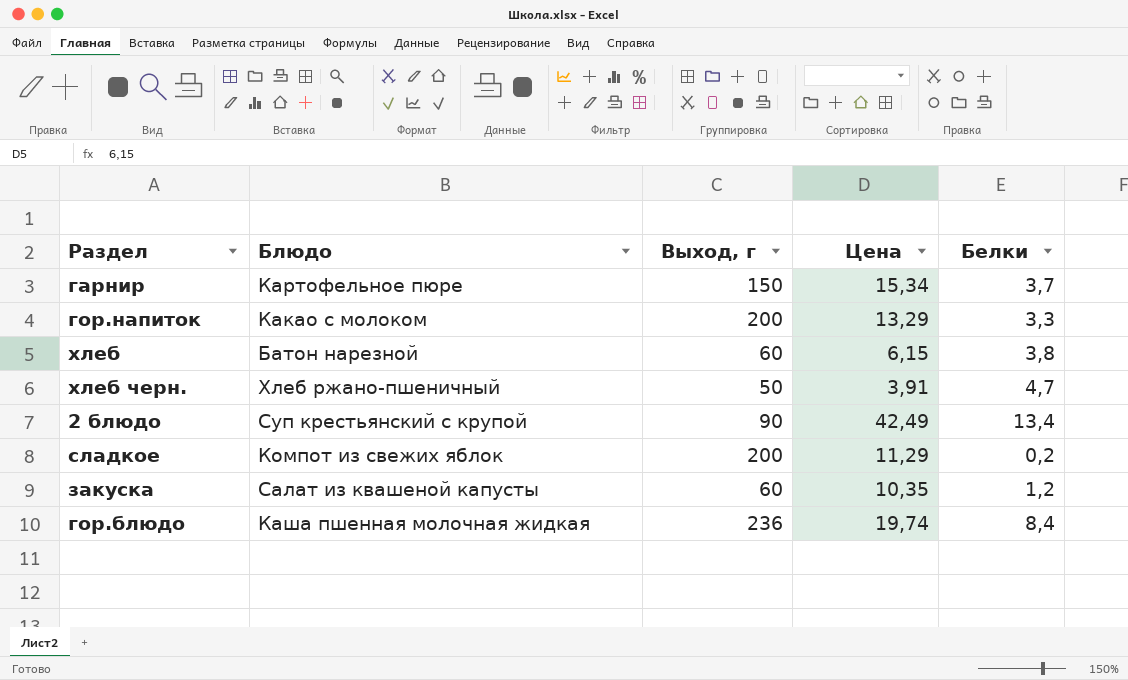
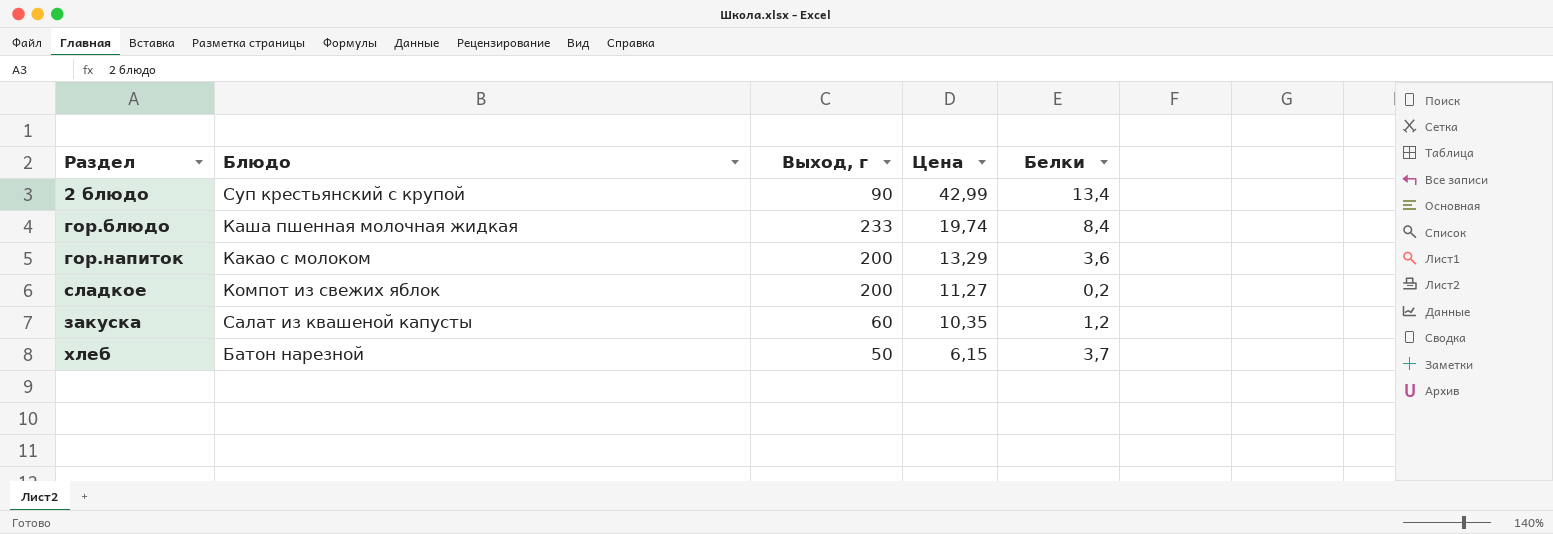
row order: none -> Цена descending
row гарнир: Картофельное пюре | 150 | 15,34 | 3,7 -> none
row хлеб черн.: Хлеб ржано-пшеничный | 50 | 3,91 | 4,7 -> none
2 блюдо | Цена: 42,49 -> 42,99
гор.блюдо | Выход, г: 236 -> 233
гор.напиток | Белки: 3,3 -> 3,6
сладкое | Цена: 11,29 -> 11,27
хлеб | Выход, г: 60 -> 50
хлеб | Белки: 3,8 -> 3,7

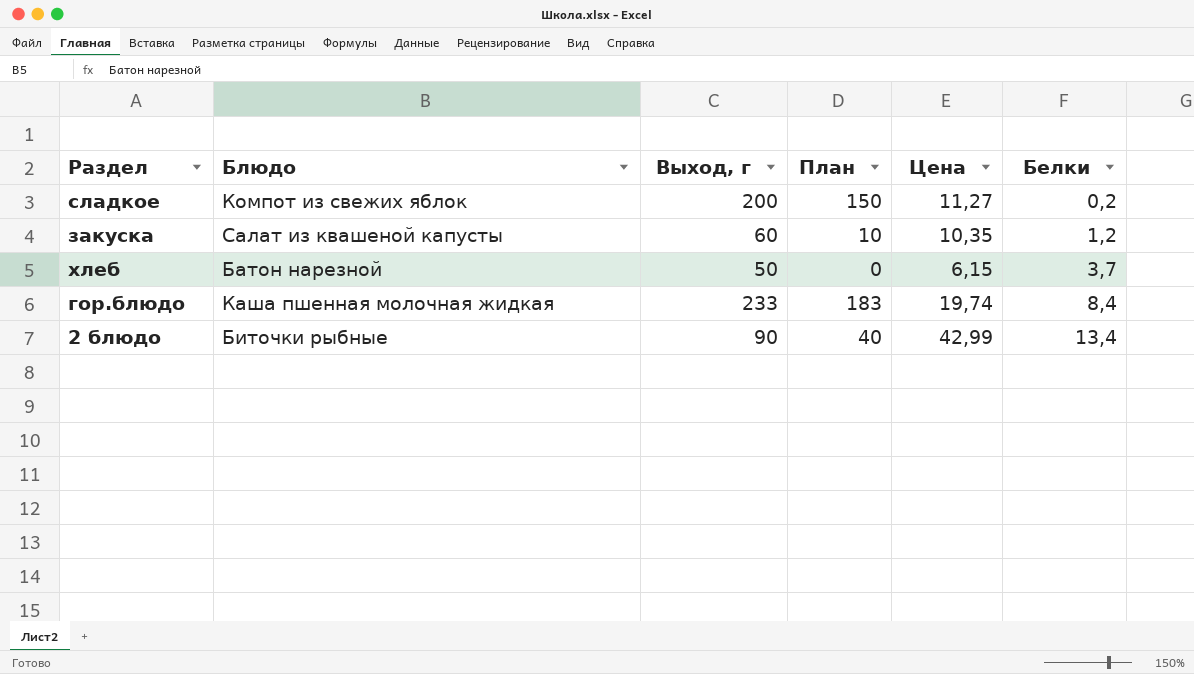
row order: Цена descending -> Белки ascending
column План | formula: none -> [Выход, г] - 50
row гор.напиток: Какао с молоком | 200 | 13,29 | 3,6 -> none
2 блюдо | Блюдо: Суп крестьянский с крупой -> Биточки рыбные

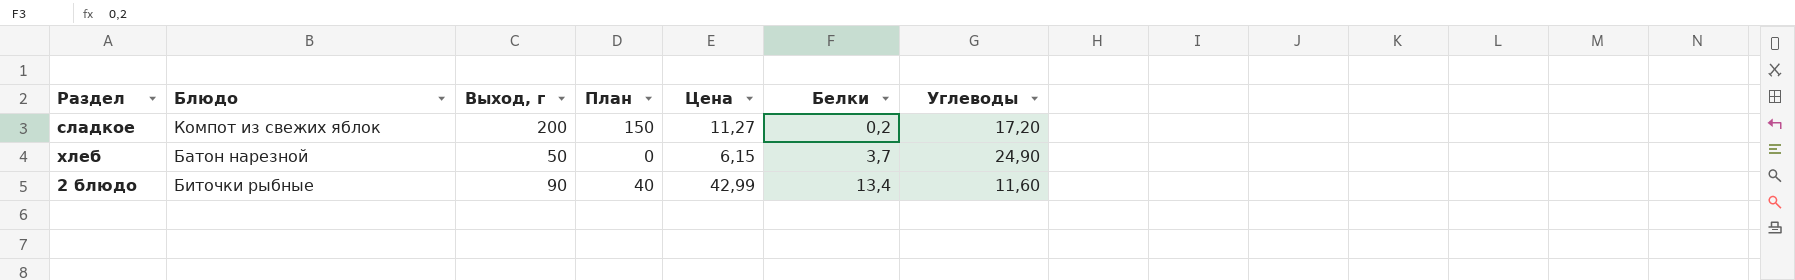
column Углеводы | position: none -> 7
row закуска: Салат из квашеной капусты | 60 | 10 | 10,35 | 1,2 -> none
row гор.блюдо: Каша пшенная молочная жидкая | 233 | 183 | 19,74 | 8,4 -> none

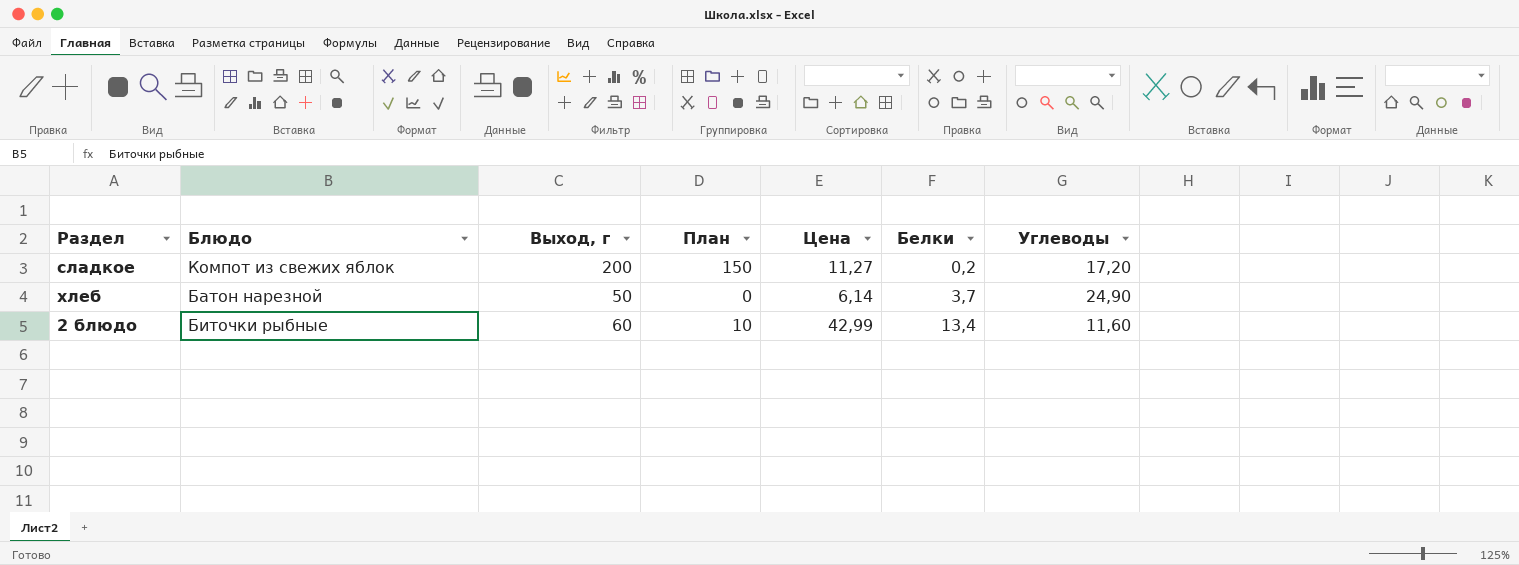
хлеб | Цена: 6,15 -> 6,14
2 блюдо | Выход, г: 90 -> 60
2 блюдо | План: 40 -> 10

